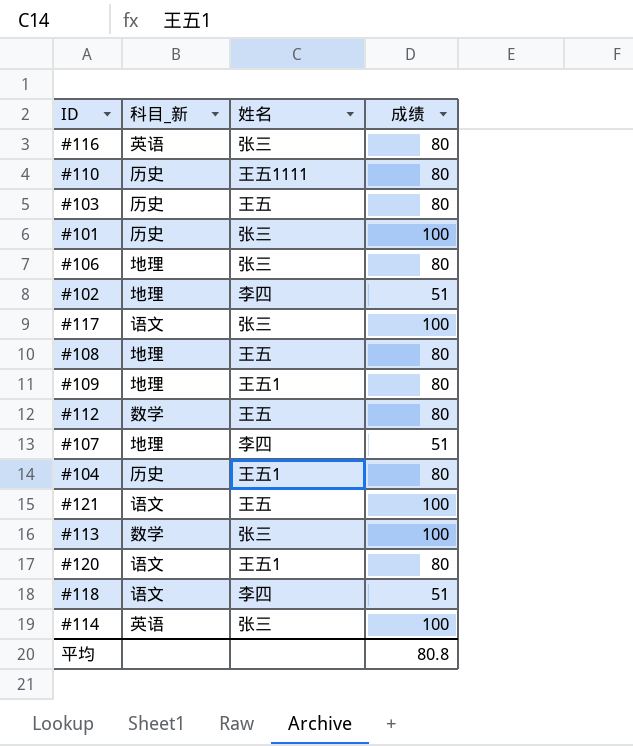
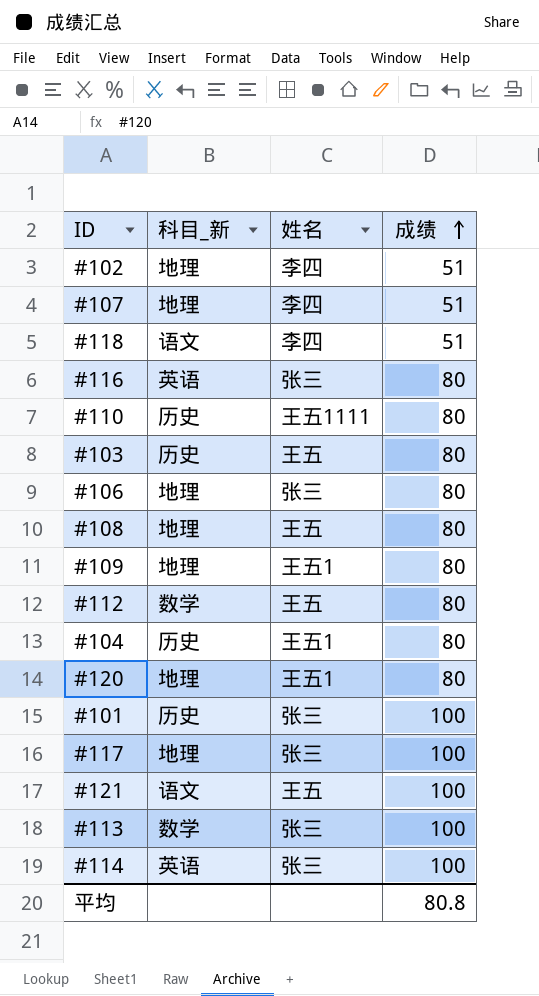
row order: none -> 成绩 ascending
#120 | 科目_新: 语文 -> 地理
#117 | 科目_新: 语文 -> 地理

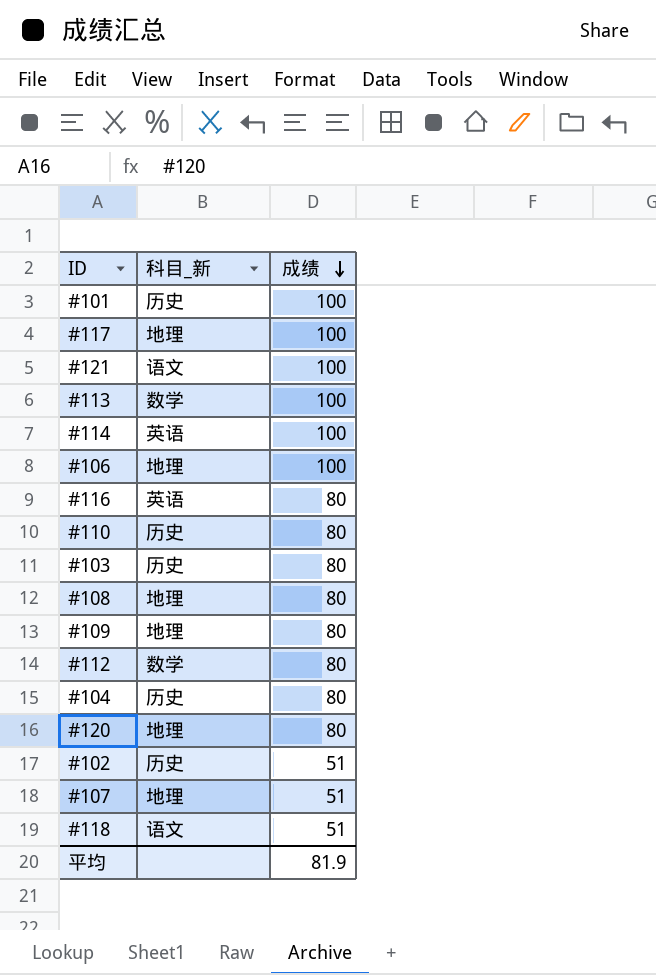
row order: 成绩 ascending -> 成绩 descending
column 姓名 | position: 3 -> none
#106 | 成绩: 80 -> 100
#102 | 科目_新: 地理 -> 历史
平均 | 成绩: 80.8 -> 81.9

